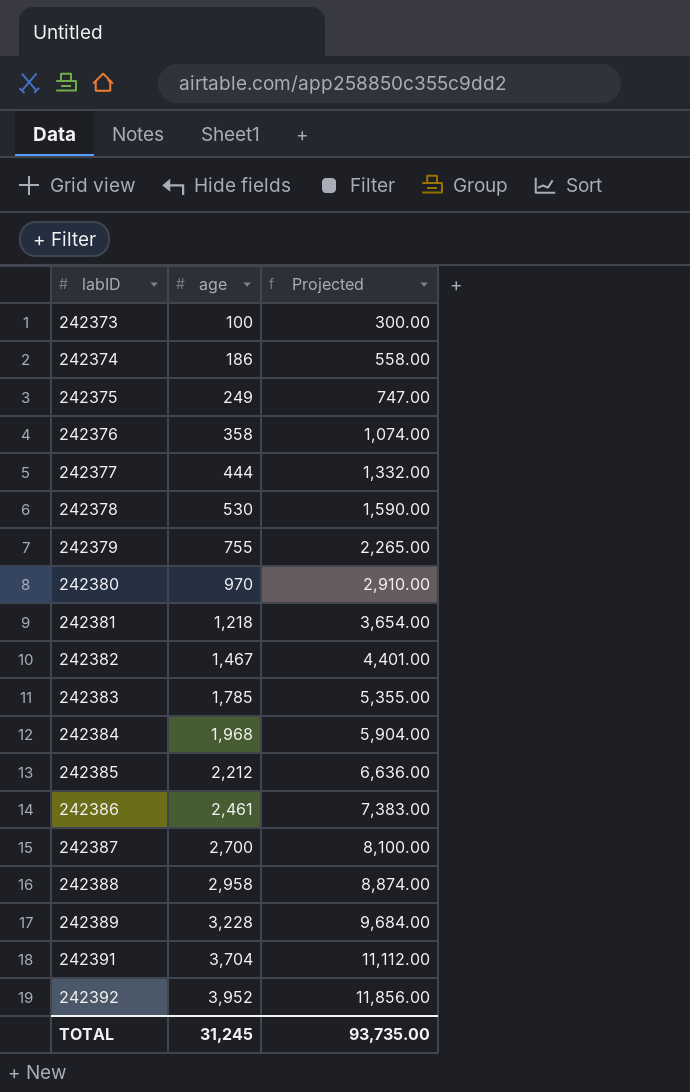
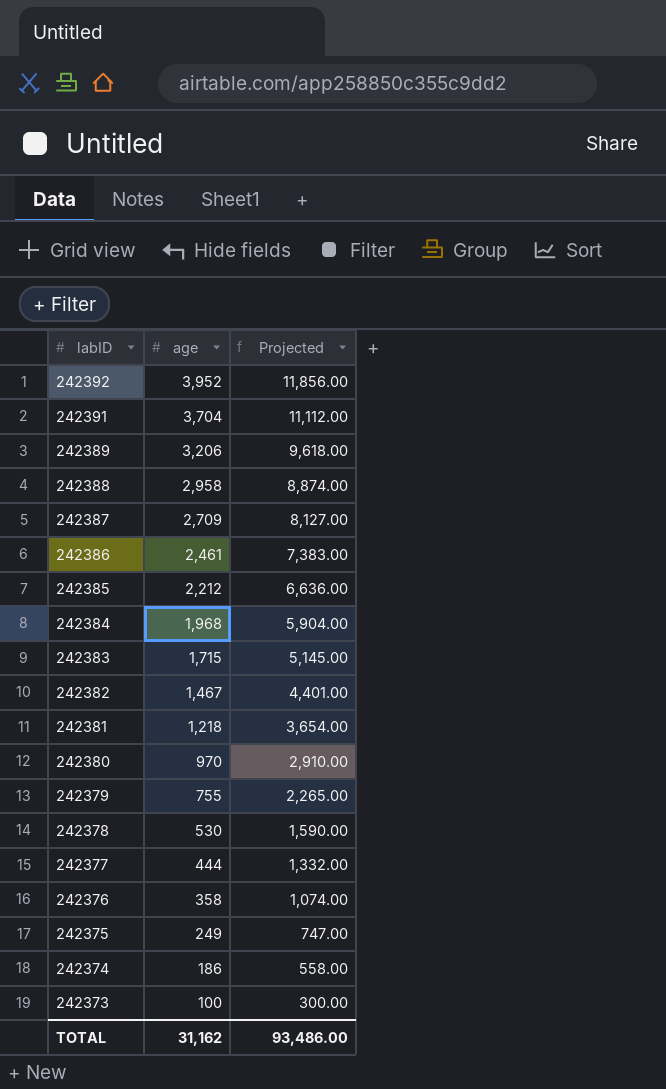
row order: labID ascending -> labID descending
242389 | age: 3,228 -> 3,206
242389 | Projected: 9,684.00 -> 9,618.00
242387 | age: 2,700 -> 2,709
242387 | Projected: 8,100.00 -> 8,127.00
242383 | age: 1,785 -> 1,715
242383 | Projected: 5,355.00 -> 5,145.00
TOTAL | age: 31,245 -> 31,162
TOTAL | Projected: 93,735.00 -> 93,486.00

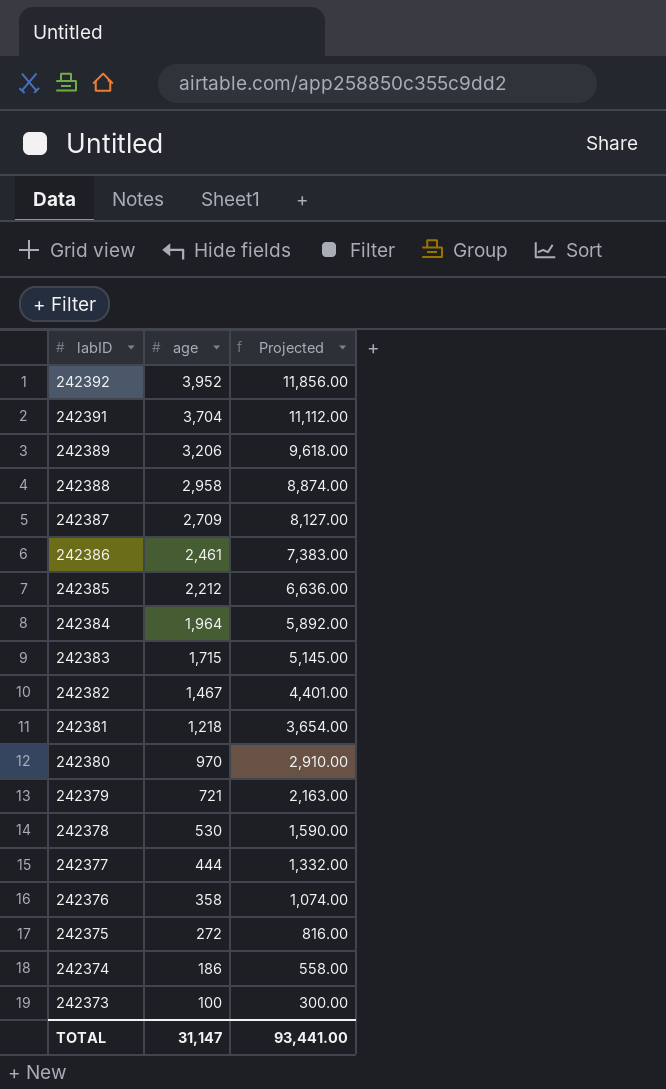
242384 | age: 1,968 -> 1,964
242384 | Projected: 5,904.00 -> 5,892.00
242379 | age: 755 -> 721
242379 | Projected: 2,265.00 -> 2,163.00
242375 | age: 249 -> 272
242375 | Projected: 747.00 -> 816.00
TOTAL | age: 31,162 -> 31,147
TOTAL | Projected: 93,486.00 -> 93,441.00

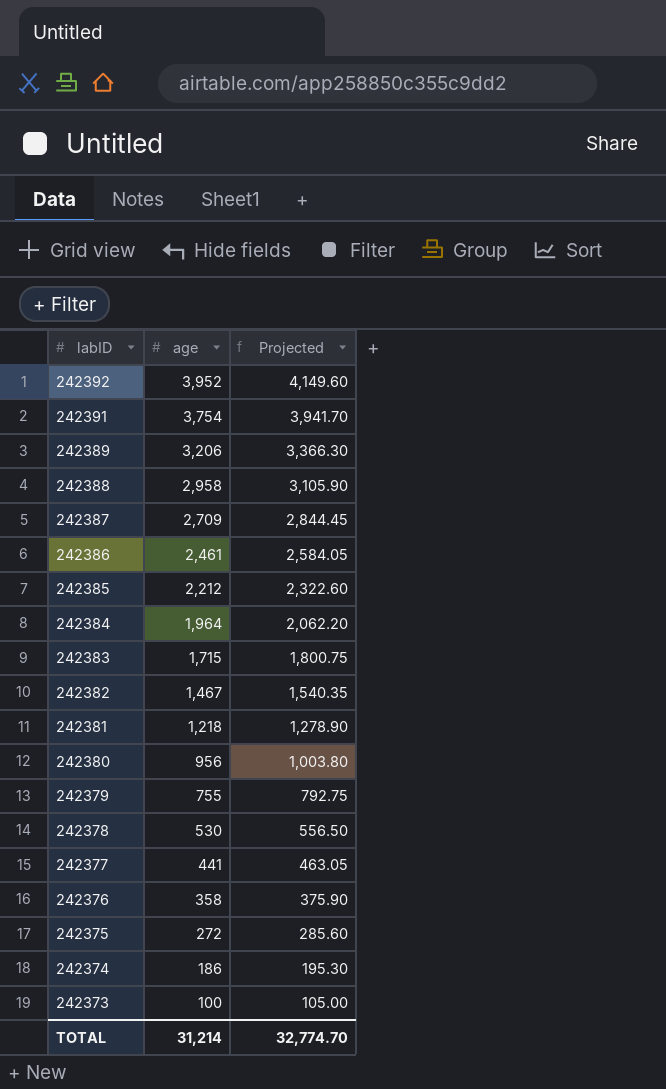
column Projected | formula: [age] * 3 -> [age] * 1.05
242391 | age: 3,704 -> 3,754
242380 | age: 970 -> 956
242379 | age: 721 -> 755
242377 | age: 444 -> 441
TOTAL | age: 31,147 -> 31,214
TOTAL | Projected: 93,441.00 -> 32,774.70

